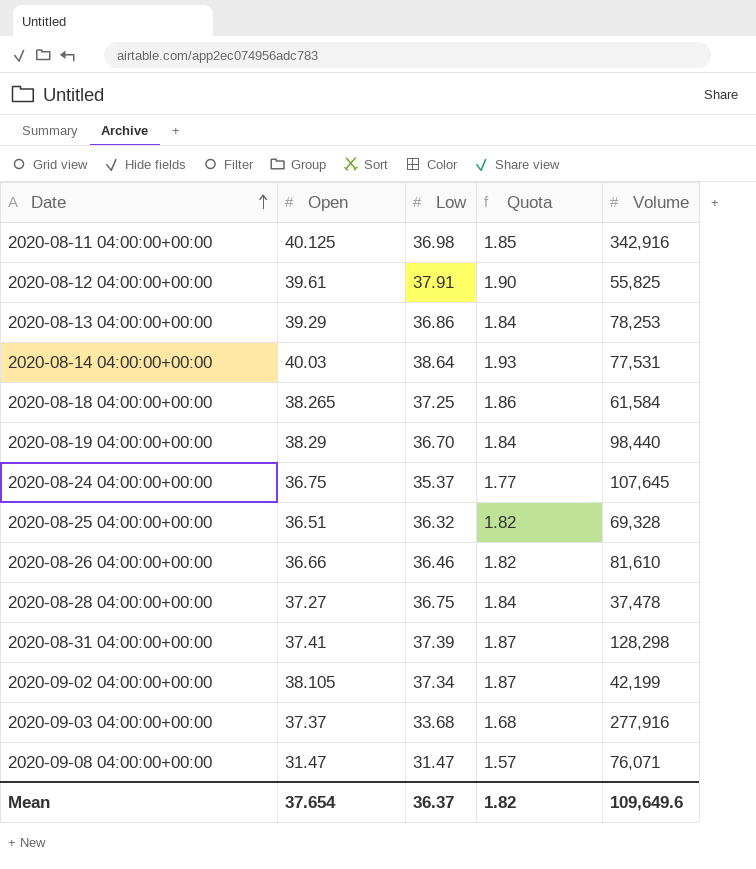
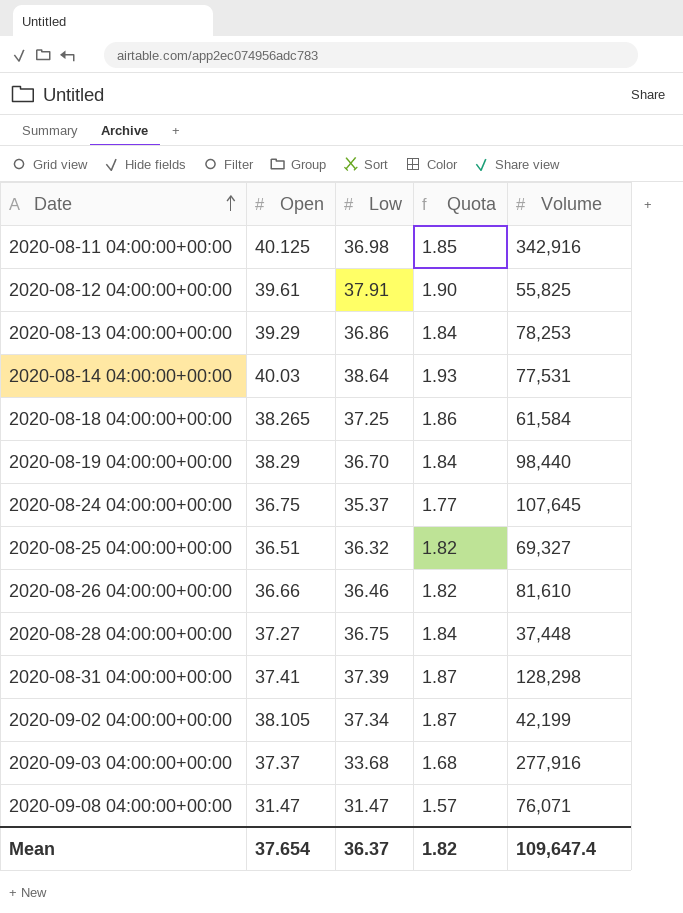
2020-08-25 04:00:00+00:00 | Volume: 69,328 -> 69,327
2020-08-28 04:00:00+00:00 | Volume: 37,478 -> 37,448
Mean | Volume: 109,649.6 -> 109,647.4

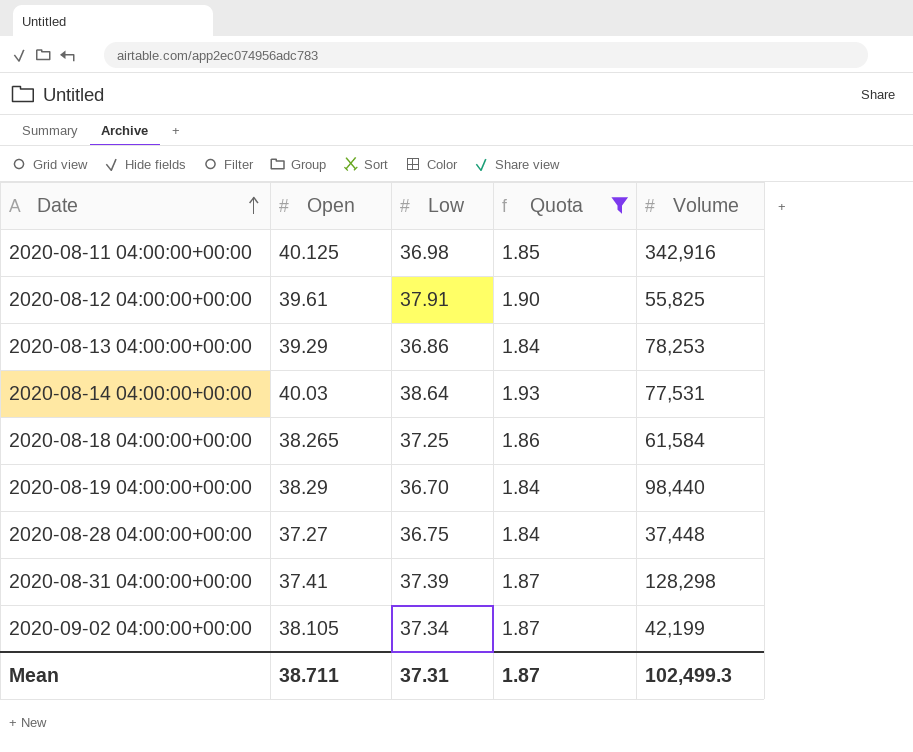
filter: none -> Quota >= 1.84
Mean | Open: 37.654 -> 38.711
Mean | Low: 36.37 -> 37.31
Mean | Quota: 1.82 -> 1.87
Mean | Volume: 109,647.4 -> 102,499.3

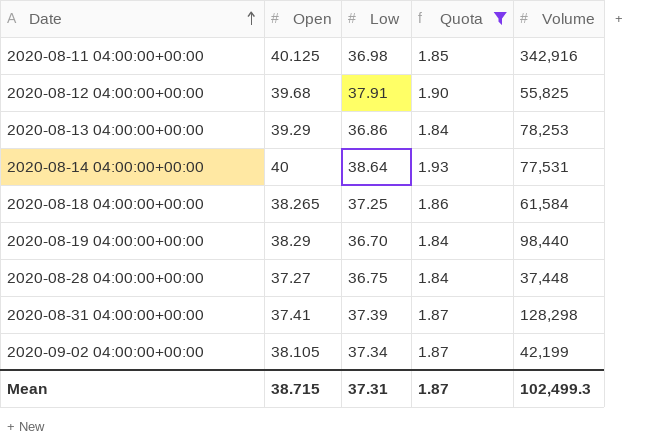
2020-08-12 04:00:00+00:00 | Open: 39.61 -> 39.68
2020-08-14 04:00:00+00:00 | Open: 40.03 -> 40
Mean | Open: 38.711 -> 38.715

